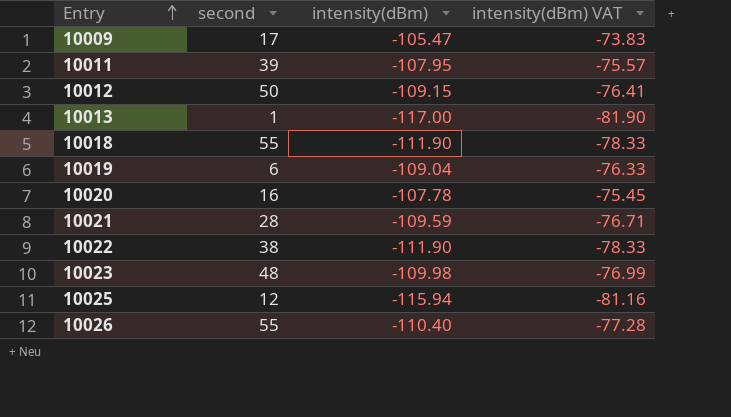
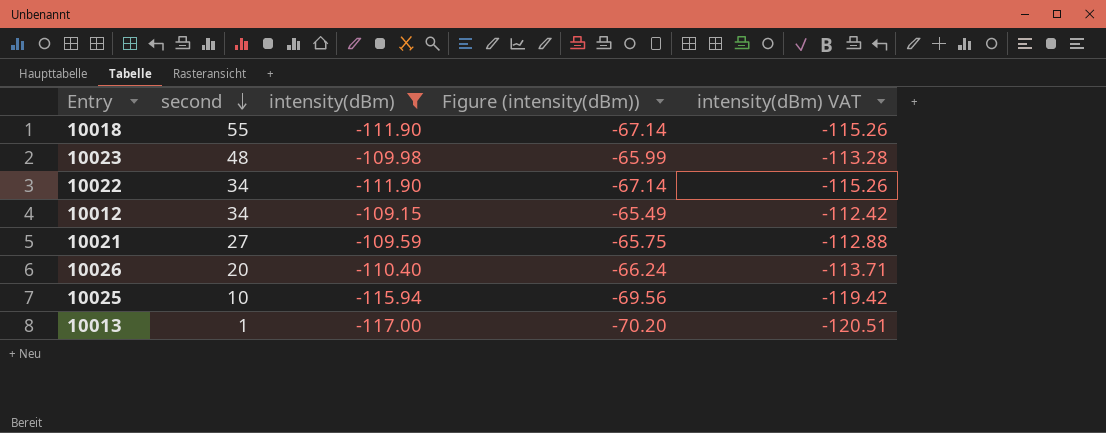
filter: none -> intensity(dBm) <= -109.15
row order: Entry ascending -> second descending
column Figure (intensity(dBm)) | formula: none -> [intensity(dBm)] * 0.6
column intensity(dBm) VAT | formula: [intensity(dBm)] * 0.7 -> [intensity(dBm)] * 1.03
10022 | second: 38 -> 34
10012 | second: 50 -> 34
10021 | second: 28 -> 27
10026 | second: 55 -> 20
10025 | second: 12 -> 10

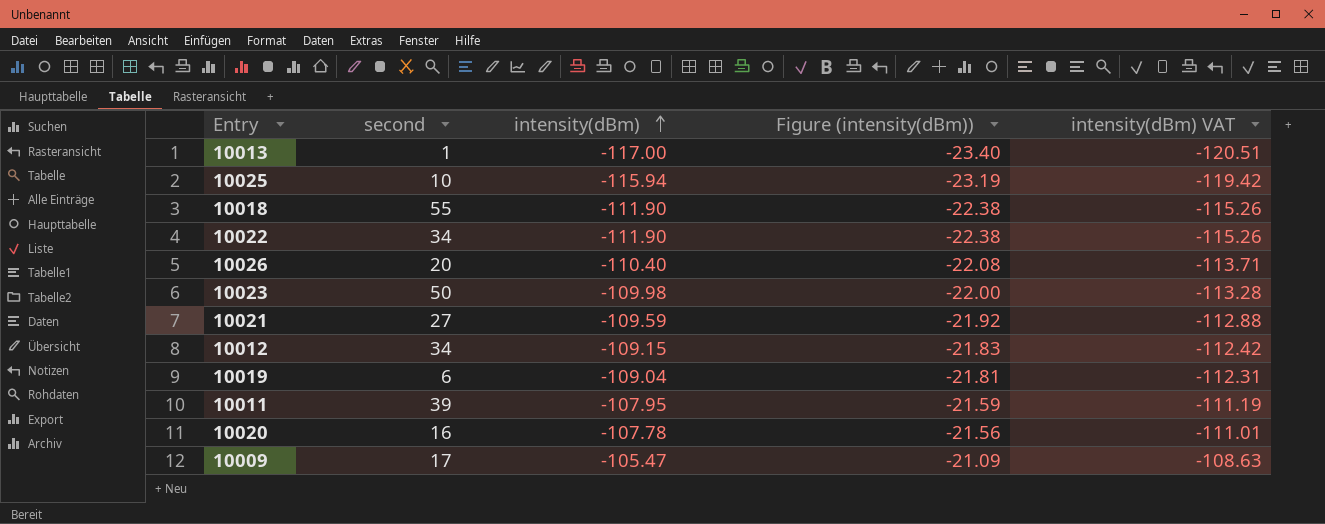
filter: intensity(dBm) <= -109.15 -> none
row order: second descending -> intensity(dBm) ascending
column Figure (intensity(dBm)) | formula: [intensity(dBm)] * 0.6 -> [intensity(dBm)] * 0.2
10023 | second: 48 -> 50

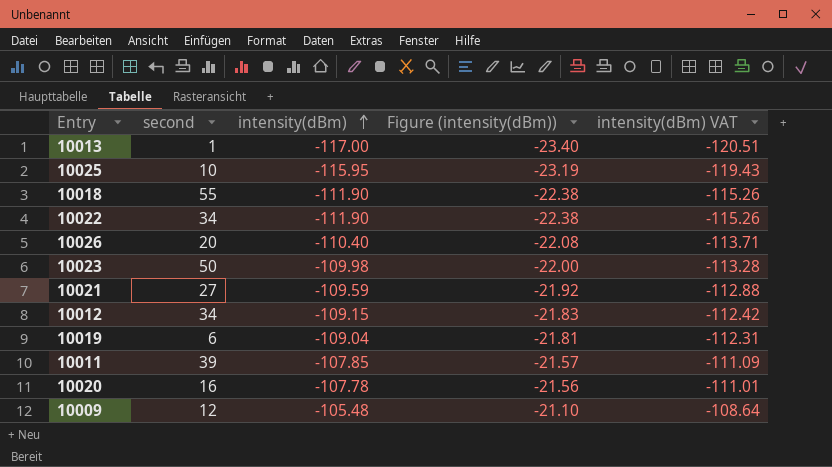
10025 | intensity(dBm): -115.94 -> -115.95
10025 | intensity(dBm) VAT: -119.42 -> -119.43
10011 | intensity(dBm): -107.95 -> -107.85
10011 | Figure (intensity(dBm)): -21.59 -> -21.57
10011 | intensity(dBm) VAT: -111.19 -> -111.09
10009 | second: 17 -> 12
10009 | intensity(dBm): -105.47 -> -105.48
10009 | Figure (intensity(dBm)): -21.09 -> -21.10
10009 | intensity(dBm) VAT: -108.63 -> -108.64

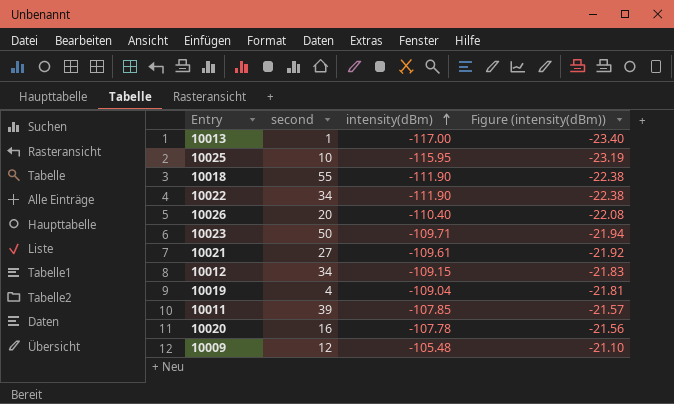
column intensity(dBm) VAT | formula: [intensity(dBm)] * 1.03 -> none
10023 | intensity(dBm): -109.98 -> -109.71
10023 | Figure (intensity(dBm)): -22.00 -> -21.94
10021 | intensity(dBm): -109.59 -> -109.61
10019 | second: 6 -> 4

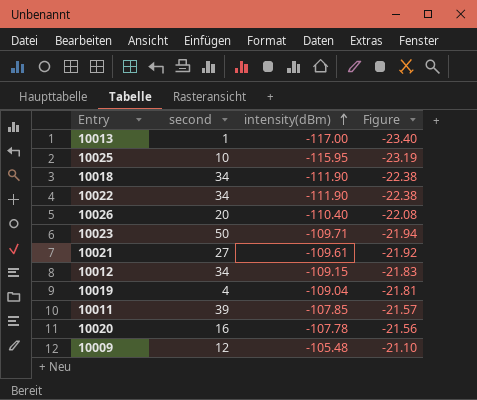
column name: Figure (intensity(dBm)) -> Figure
10018 | second: 55 -> 34

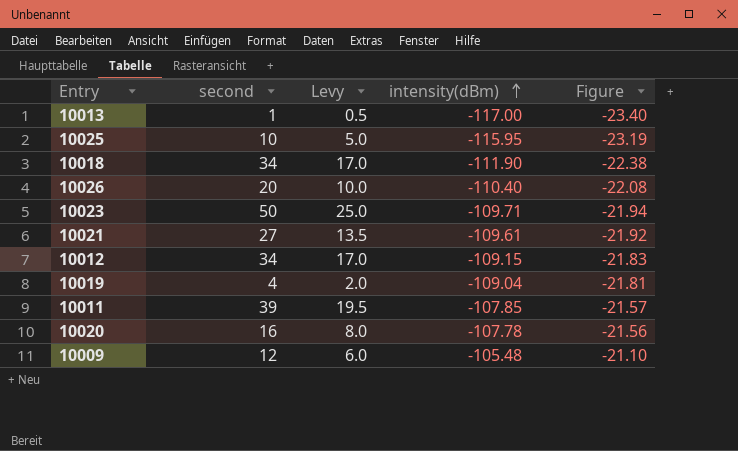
column Levy | formula: none -> [second] * 0.5
row 10022: 34 | -111.90 | -22.38 -> none

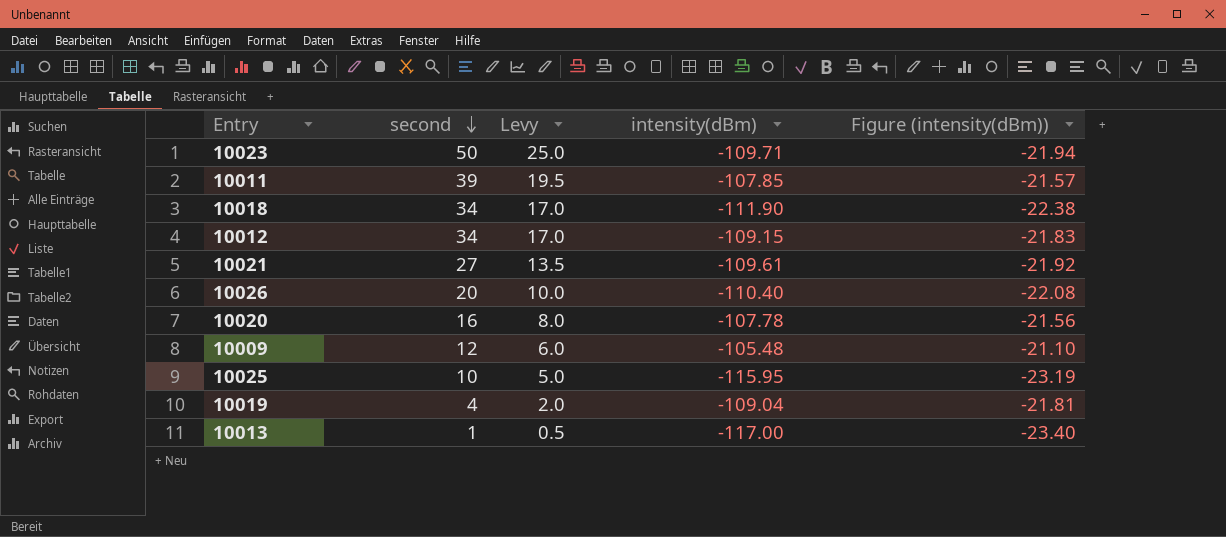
row order: intensity(dBm) ascending -> second descending
column name: Figure -> Figure (intensity(dBm))

